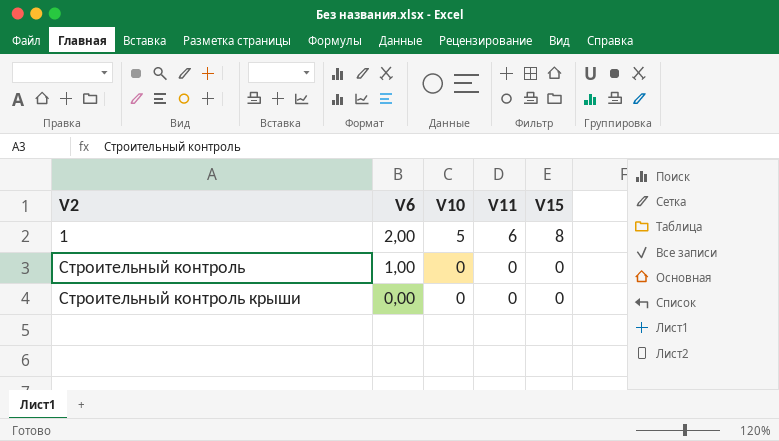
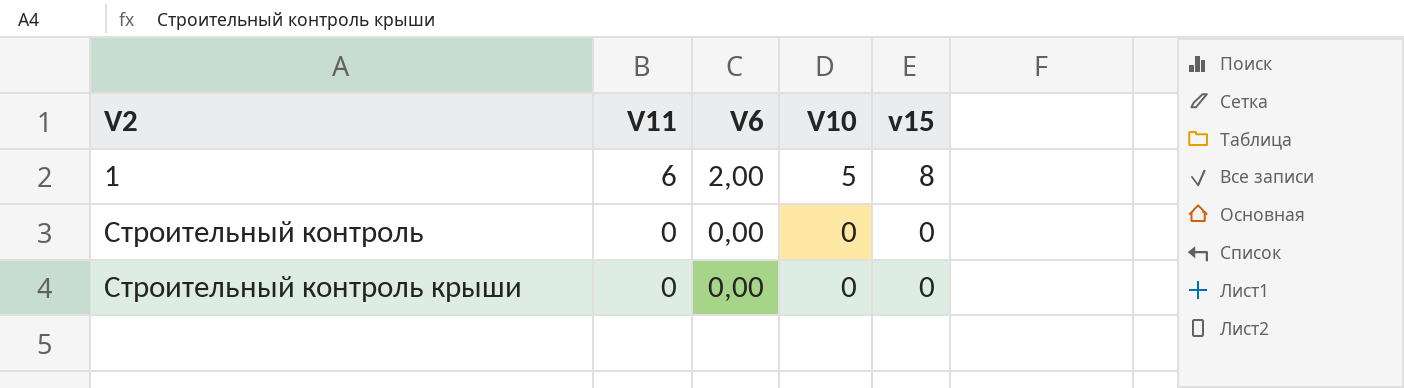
column V11 | position: 4 -> 2
column name: V15 -> v15
Строительный контроль | V6: 1,00 -> 0,00

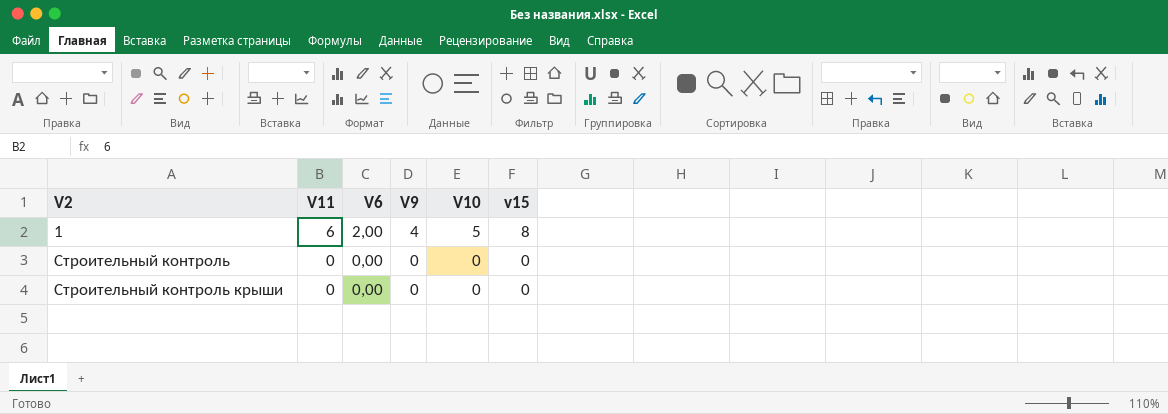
column V9 | position: none -> 4

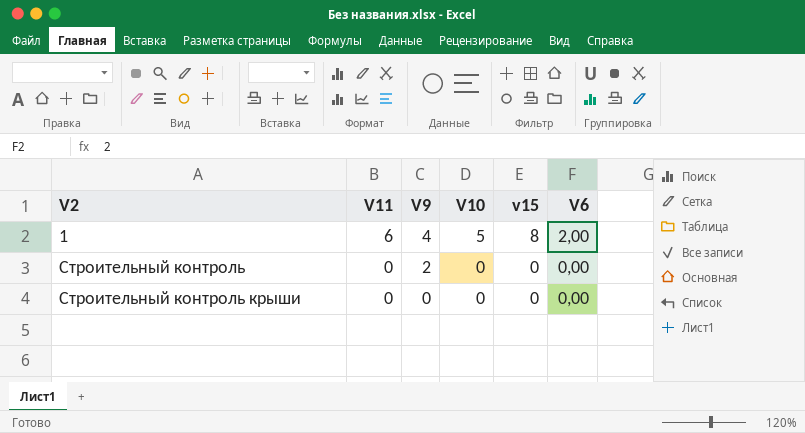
column V6 | position: 3 -> 6
Строительный контроль | V9: 0 -> 2

